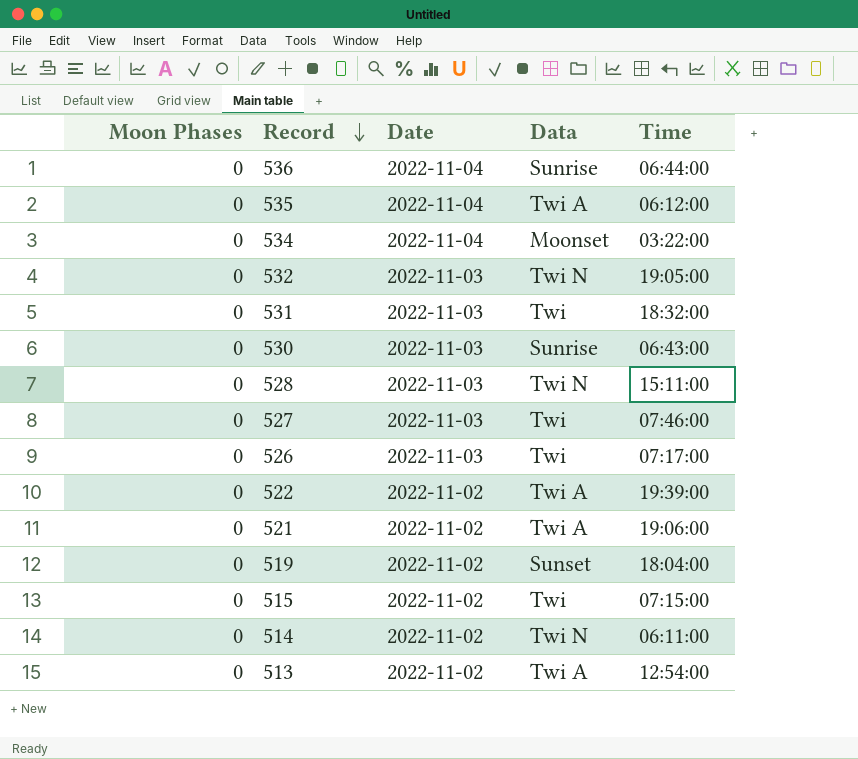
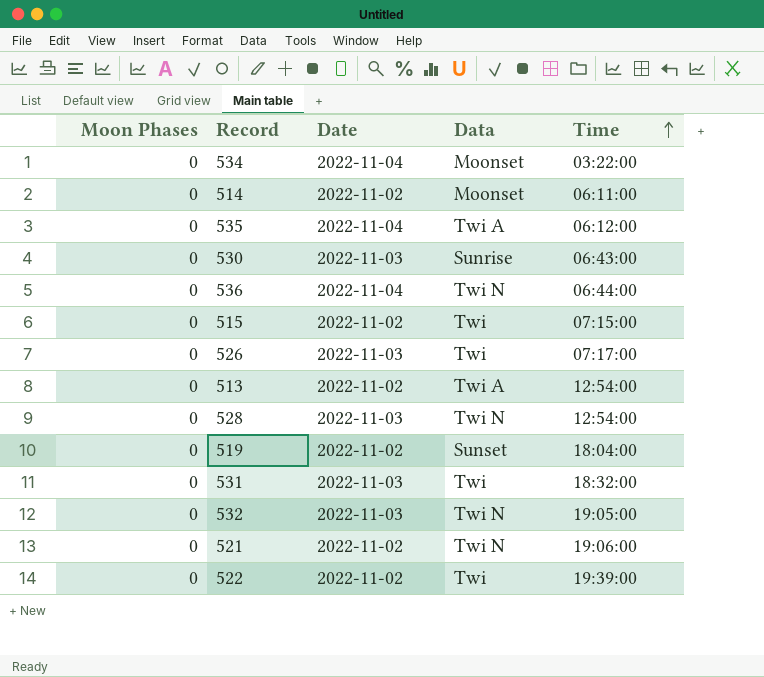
row order: Record descending -> Time ascending
row 527: 0 | 2022-11-03 | Twi | 07:46:00 -> none
514 | Data: Twi N -> Moonset
536 | Data: Sunrise -> Twi N
528 | Time: 15:11:00 -> 12:54:00
521 | Data: Twi A -> Twi N
522 | Data: Twi A -> Twi

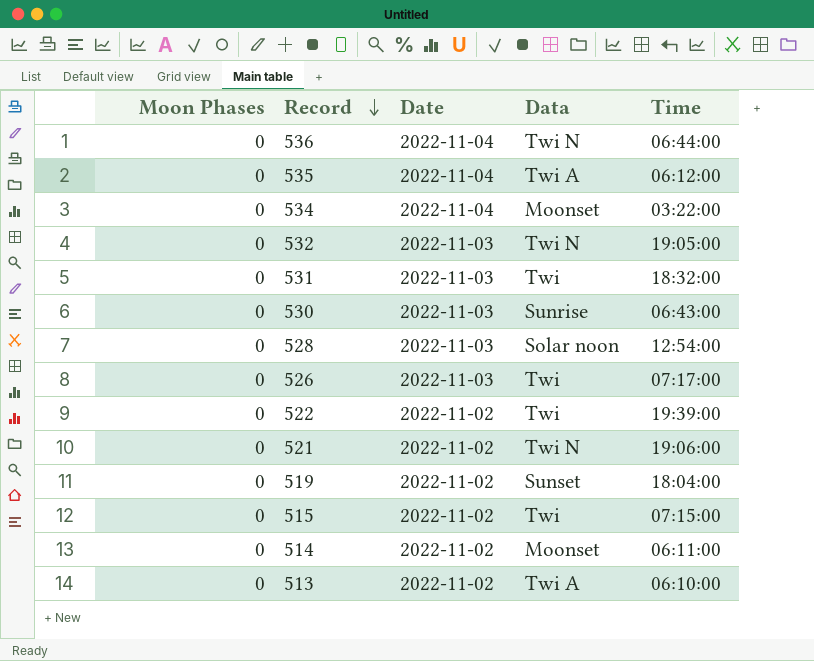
row order: Time ascending -> Record descending
528 | Data: Twi N -> Solar noon
513 | Time: 12:54:00 -> 06:10:00

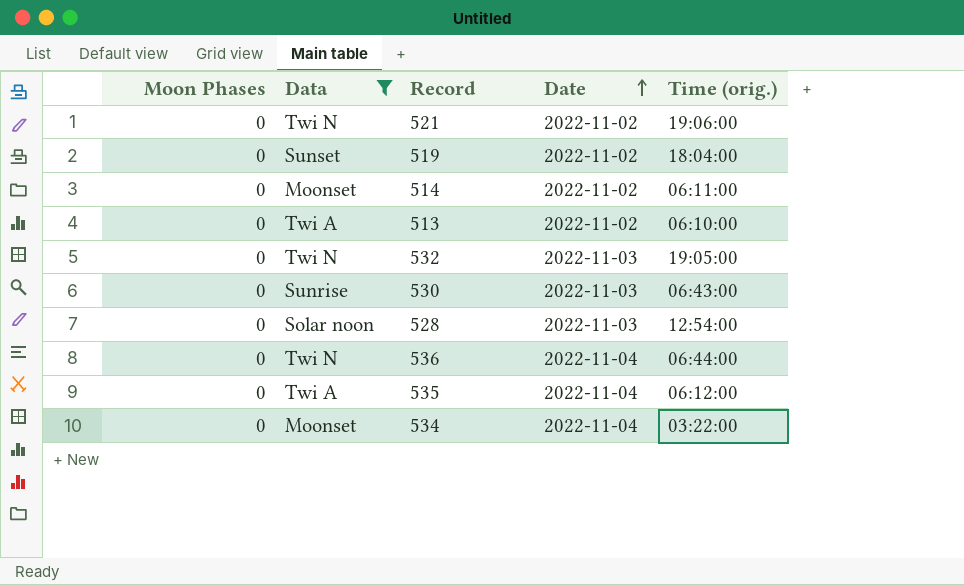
filter: none -> Data != Twi
row order: Record descending -> Date ascending
column Data | position: 4 -> 2
column name: Time -> Time (orig.)

